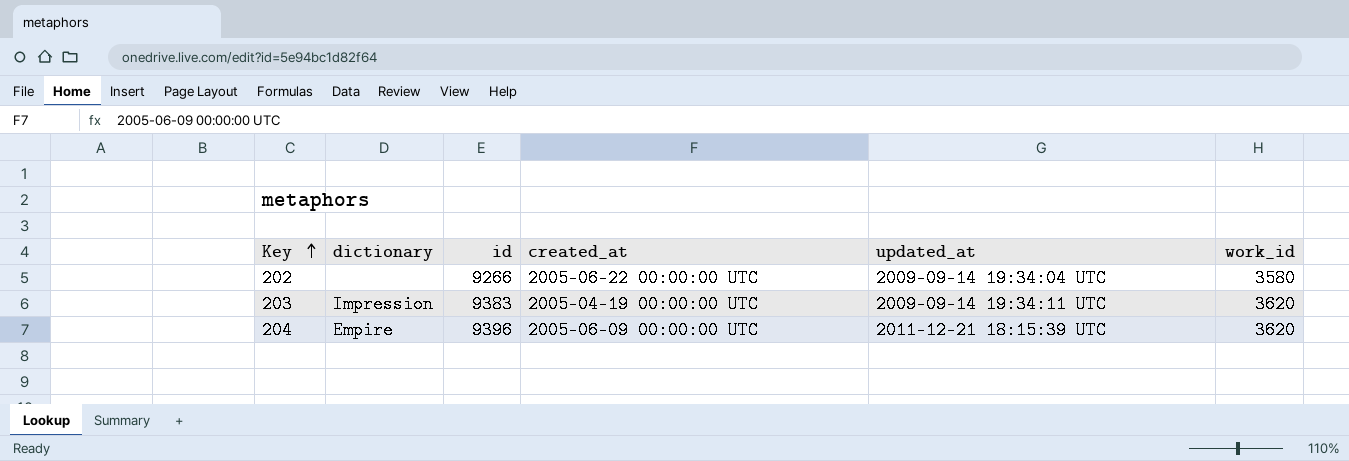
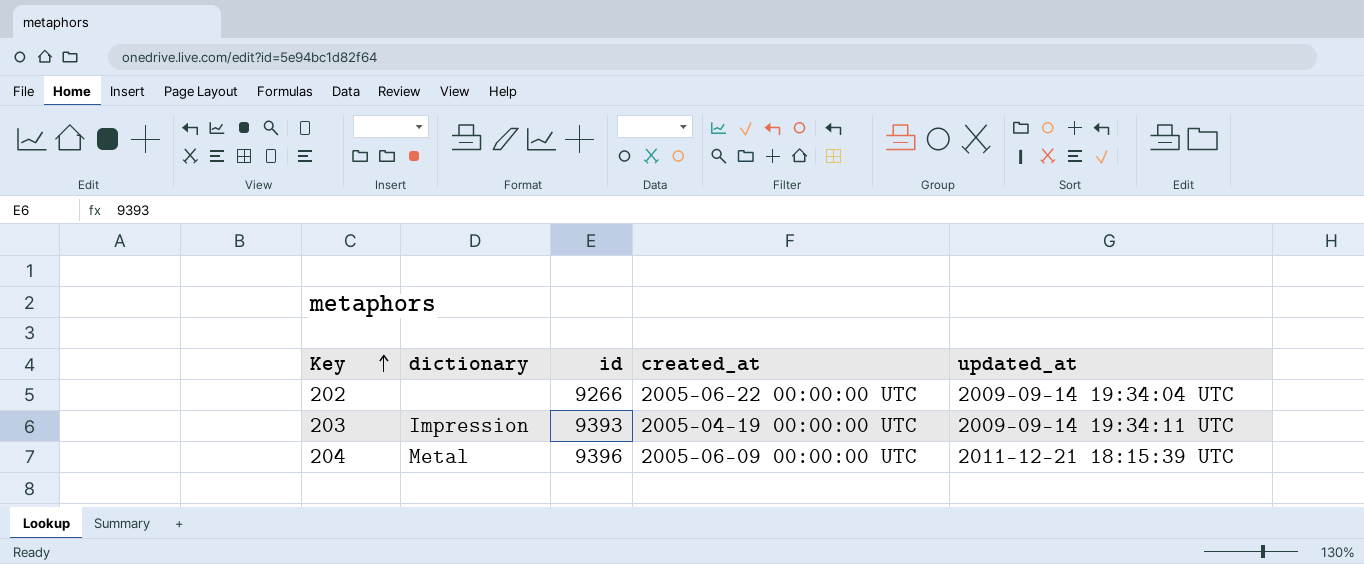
column work_id | position: 6 -> none
203 | id: 9383 -> 9393
204 | dictionary: Empire -> Metal

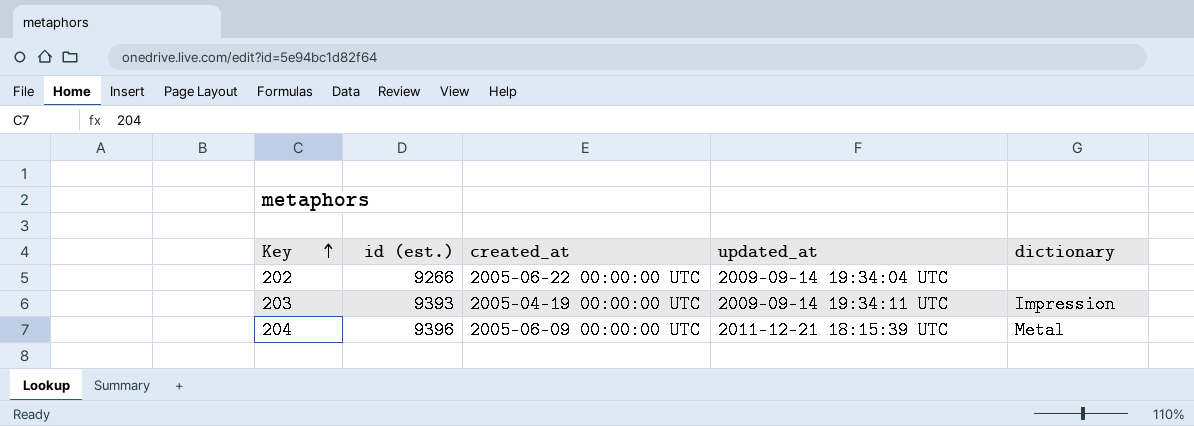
column name: id -> id (est.)
column dictionary | position: 2 -> 5

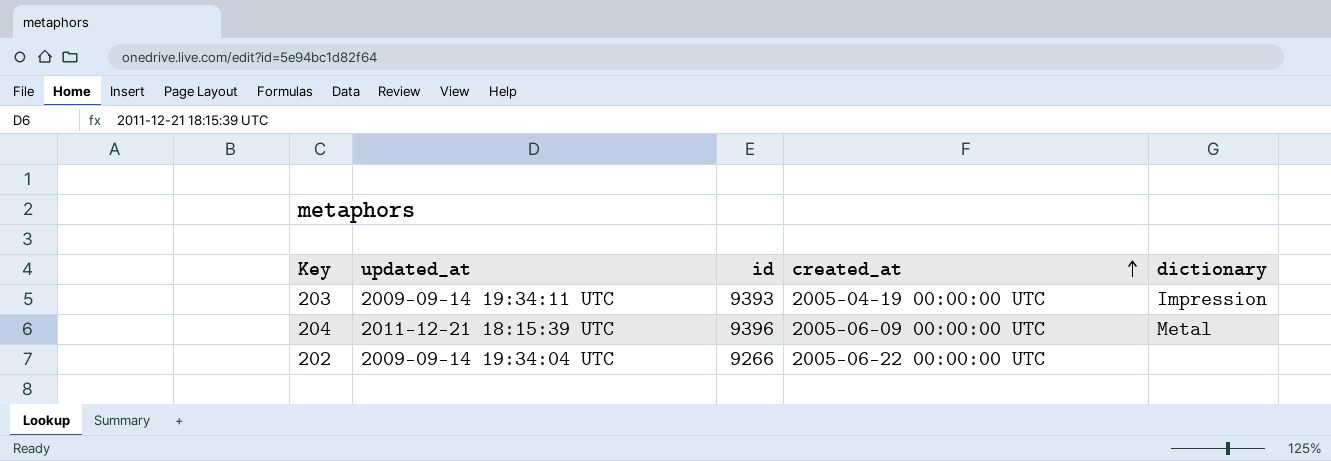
row order: Key ascending -> created_at ascending
column updated_at | position: 4 -> 2
column name: id (est.) -> id

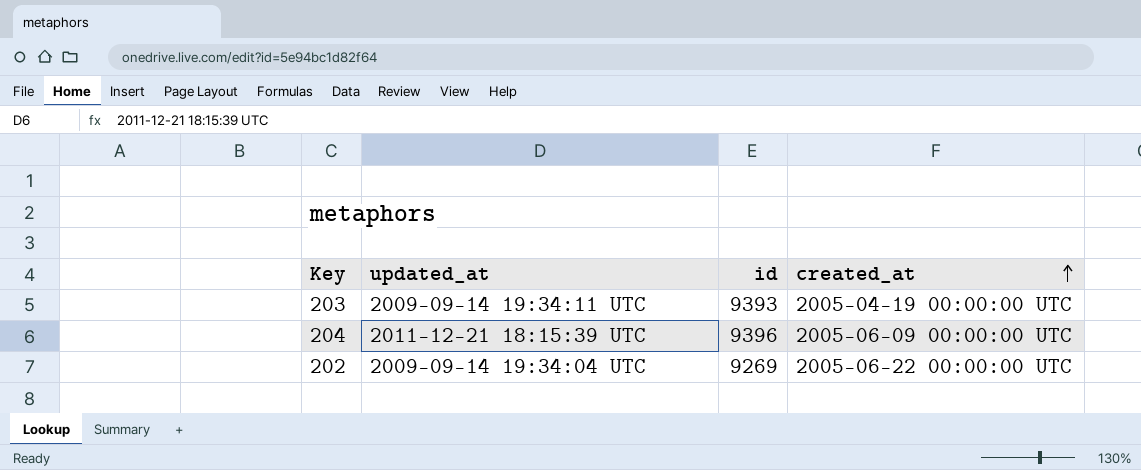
column dictionary | position: 5 -> none
202 | id: 9266 -> 9269

